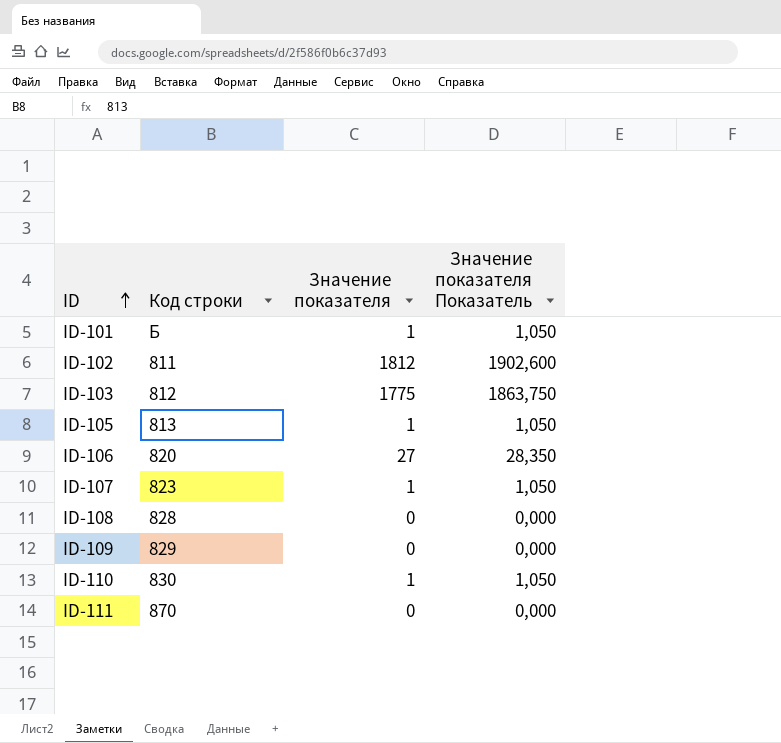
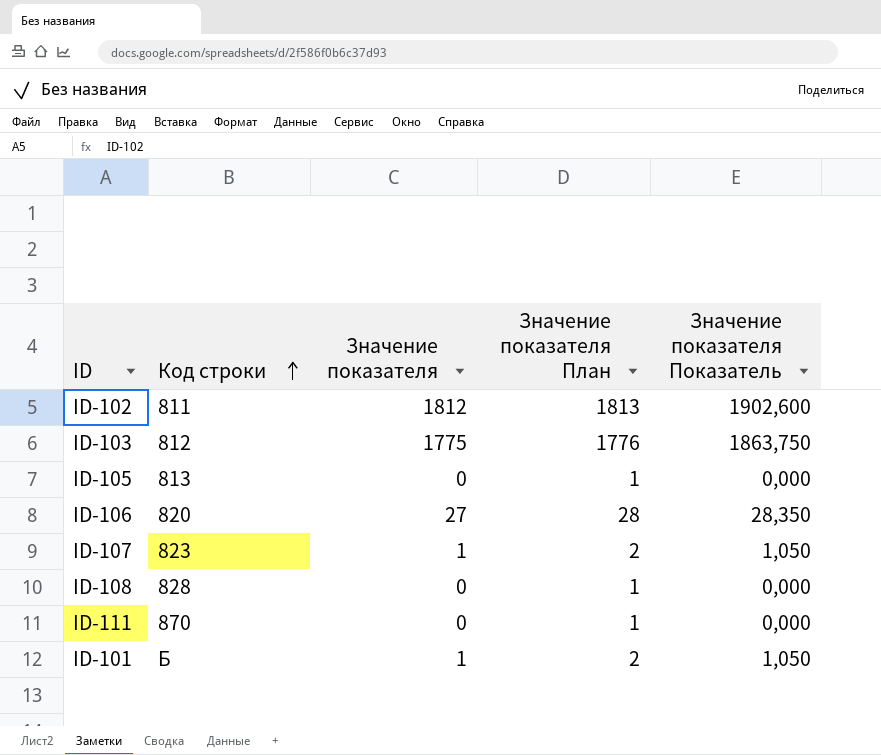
row order: ID ascending -> Код строки ascending
column Значение показателя План | formula: none -> [Значение показателя] + 1
row ID-109: 829 | 0 | 0,000 -> none
row ID-110: 830 | 1 | 1,050 -> none
ID-105 | Значение показателя: 1 -> 0
ID-105 | Значение показателя Показатель: 1,050 -> 0,000

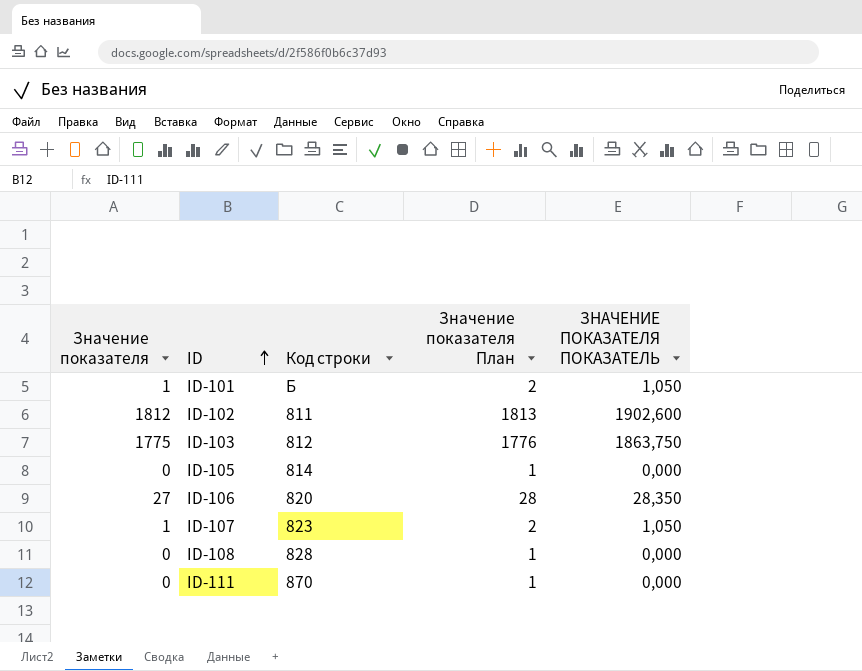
row order: Код строки ascending -> ID ascending
column Значение показателя | position: 3 -> 1
column name: Значение показателя Показатель -> ЗНАЧЕНИЕ ПОКАЗАТЕЛЯ ПОКАЗАТЕЛЬ
ID-105 | Код строки: 813 -> 814

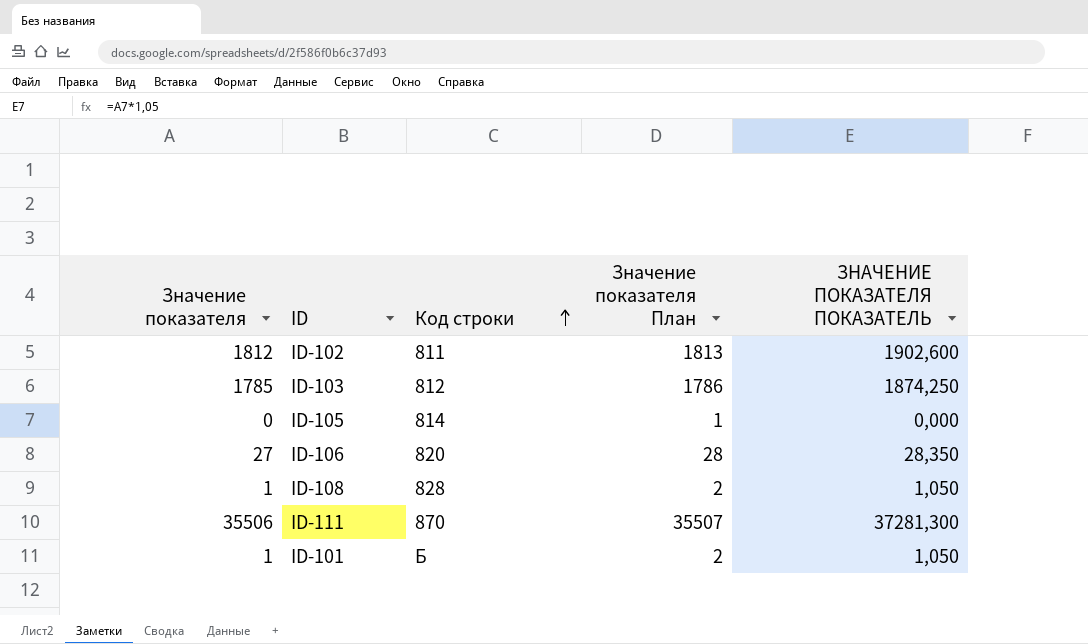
row order: ID ascending -> Код строки ascending
row ID-107: 1 | 823 | 2 | 1,050 -> none
ID-103 | Значение показателя: 1775 -> 1785
ID-103 | Значение показателя План: 1776 -> 1786
ID-103 | ЗНАЧЕНИЕ ПОКАЗАТЕЛЯ ПОКАЗАТЕЛЬ: 1863,750 -> 1874,250
ID-108 | Значение показателя: 0 -> 1
ID-108 | Значение показателя План: 1 -> 2
ID-108 | ЗНАЧЕНИЕ ПОКАЗАТЕЛЯ ПОКАЗАТЕЛЬ: 0,000 -> 1,050
ID-111 | Значение показателя: 0 -> 35506
ID-111 | Значение показателя План: 1 -> 35507
ID-111 | ЗНАЧЕНИЕ ПОКАЗАТЕЛЯ ПОКАЗАТЕЛЬ: 0,000 -> 37281,300

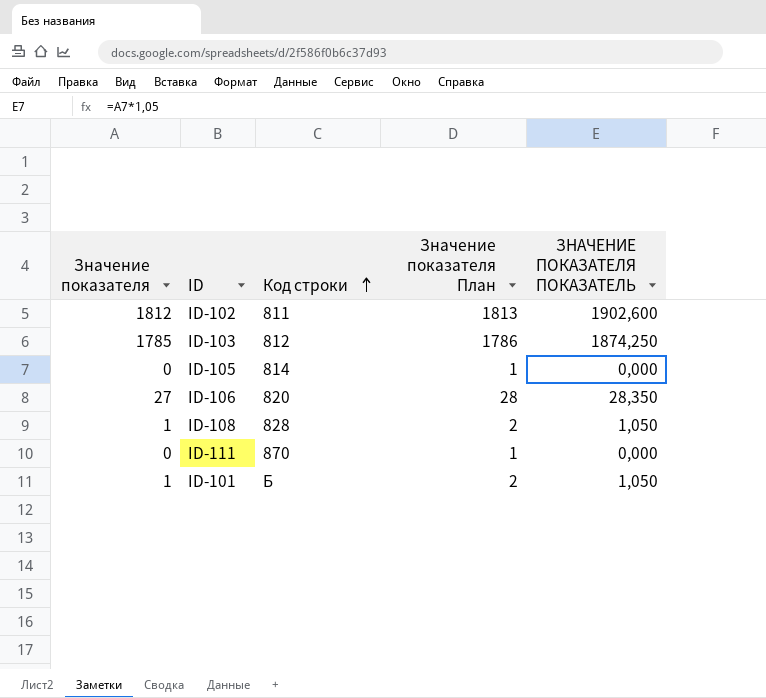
ID-111 | Значение показателя: 35506 -> 0
ID-111 | Значение показателя План: 35507 -> 1
ID-111 | ЗНАЧЕНИЕ ПОКАЗАТЕЛЯ ПОКАЗАТЕЛЬ: 37281,300 -> 0,000

